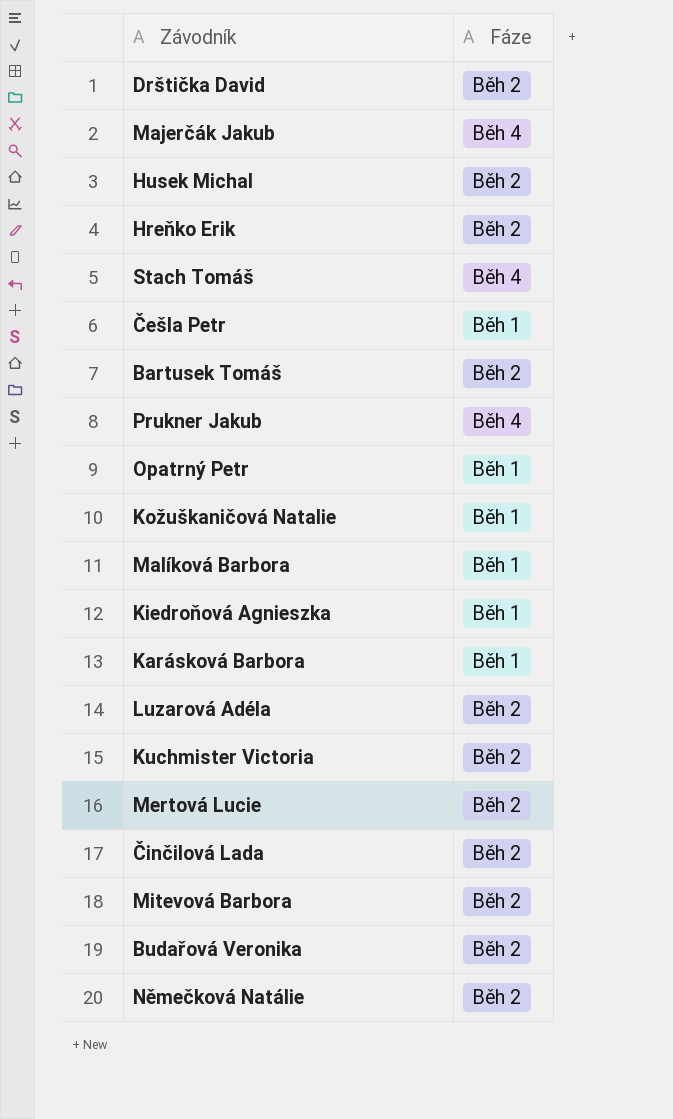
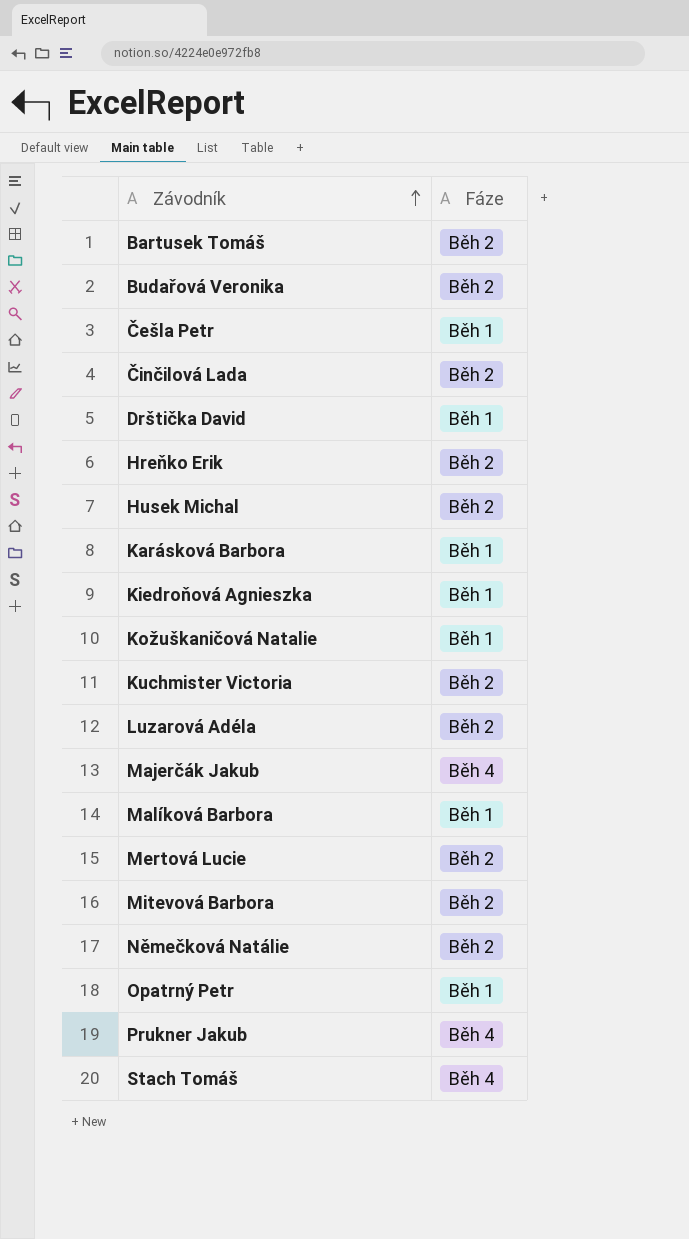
row order: none -> Závodník ascending
Drštička David | Fáze: Běh 2 -> Běh 1

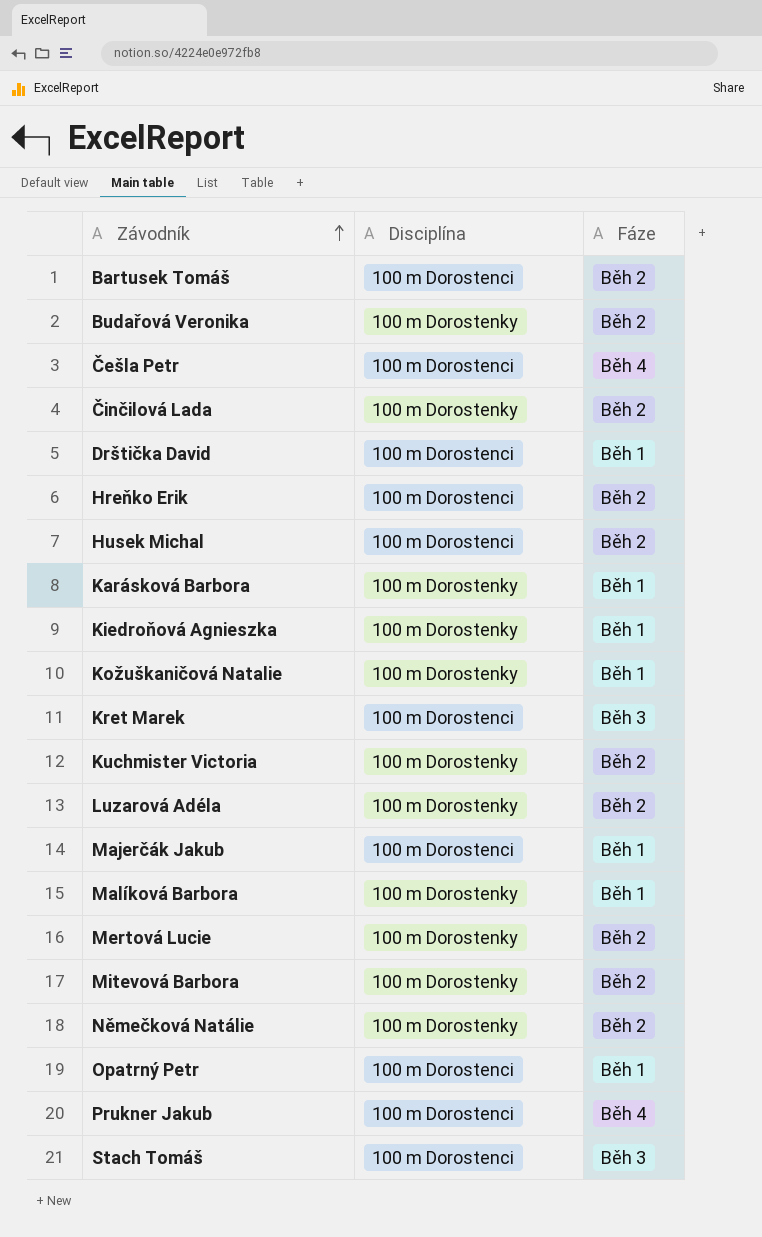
column Disciplína | position: none -> 2
Češla Petr | Fáze: Běh 1 -> Běh 4
row Kret Marek: none -> 100 m Dorostenci | Běh 3
Majerčák Jakub | Fáze: Běh 4 -> Běh 1
Stach Tomáš | Fáze: Běh 4 -> Běh 3

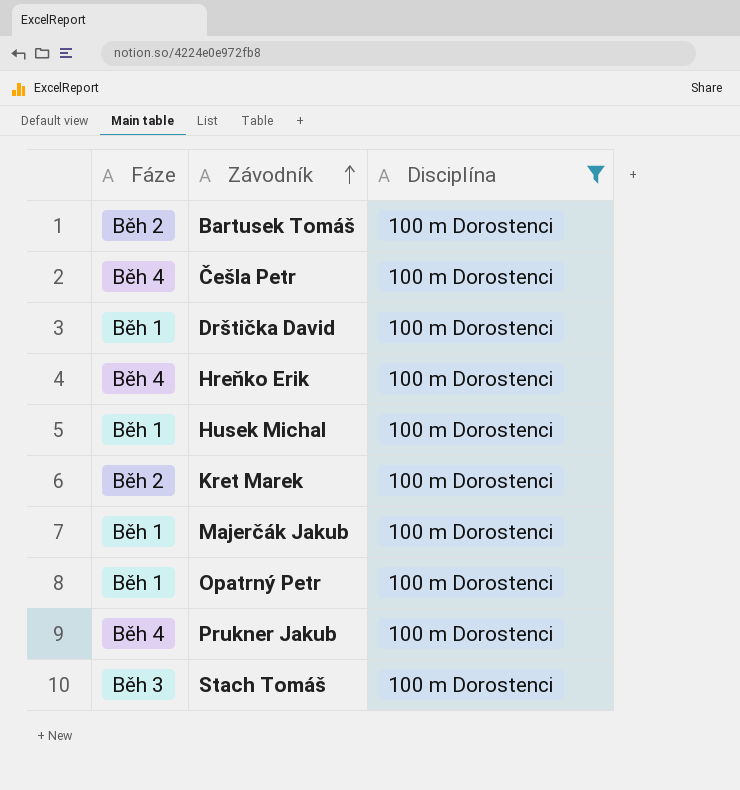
filter: none -> Disciplína = 100 m Dorostenci
column Fáze | position: 3 -> 1
Hreňko Erik | Fáze: Běh 2 -> Běh 4
Husek Michal | Fáze: Běh 2 -> Běh 1
Kret Marek | Fáze: Běh 3 -> Běh 2

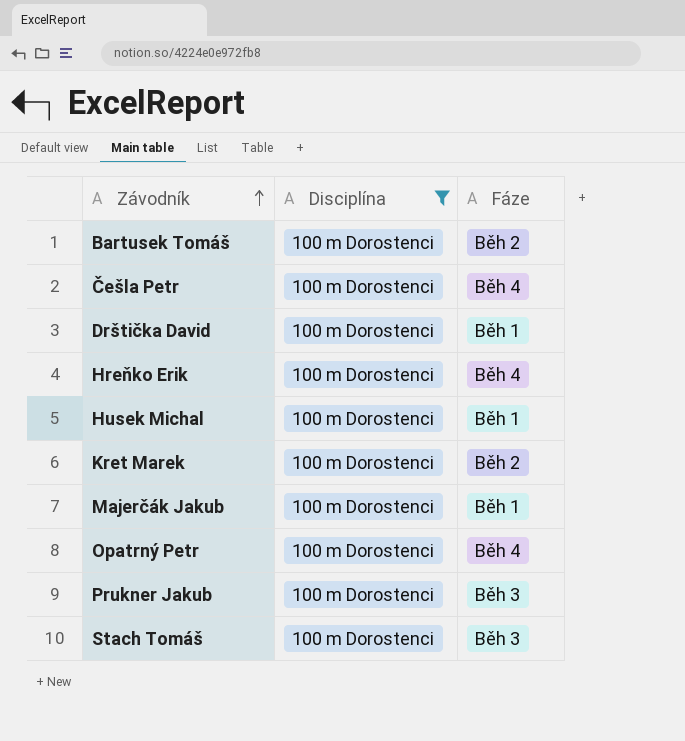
column Fáze | position: 1 -> 3
Opatrný Petr | Fáze: Běh 1 -> Běh 4
Prukner Jakub | Fáze: Běh 4 -> Běh 3

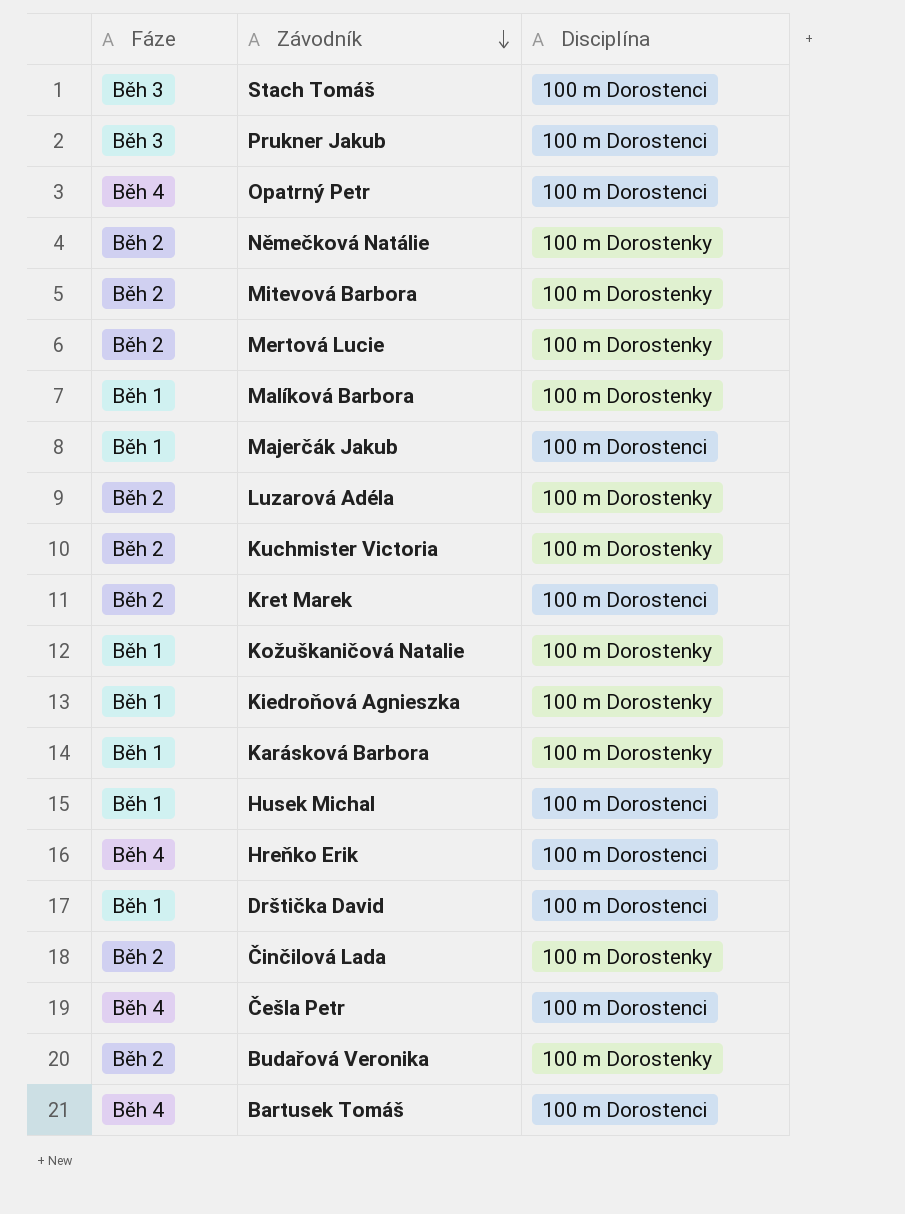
filter: Disciplína = 100 m Dorostenci -> none
row order: Závodník ascending -> Závodník descending
column Fáze | position: 3 -> 1
Bartusek Tomáš | Fáze: Běh 2 -> Běh 4

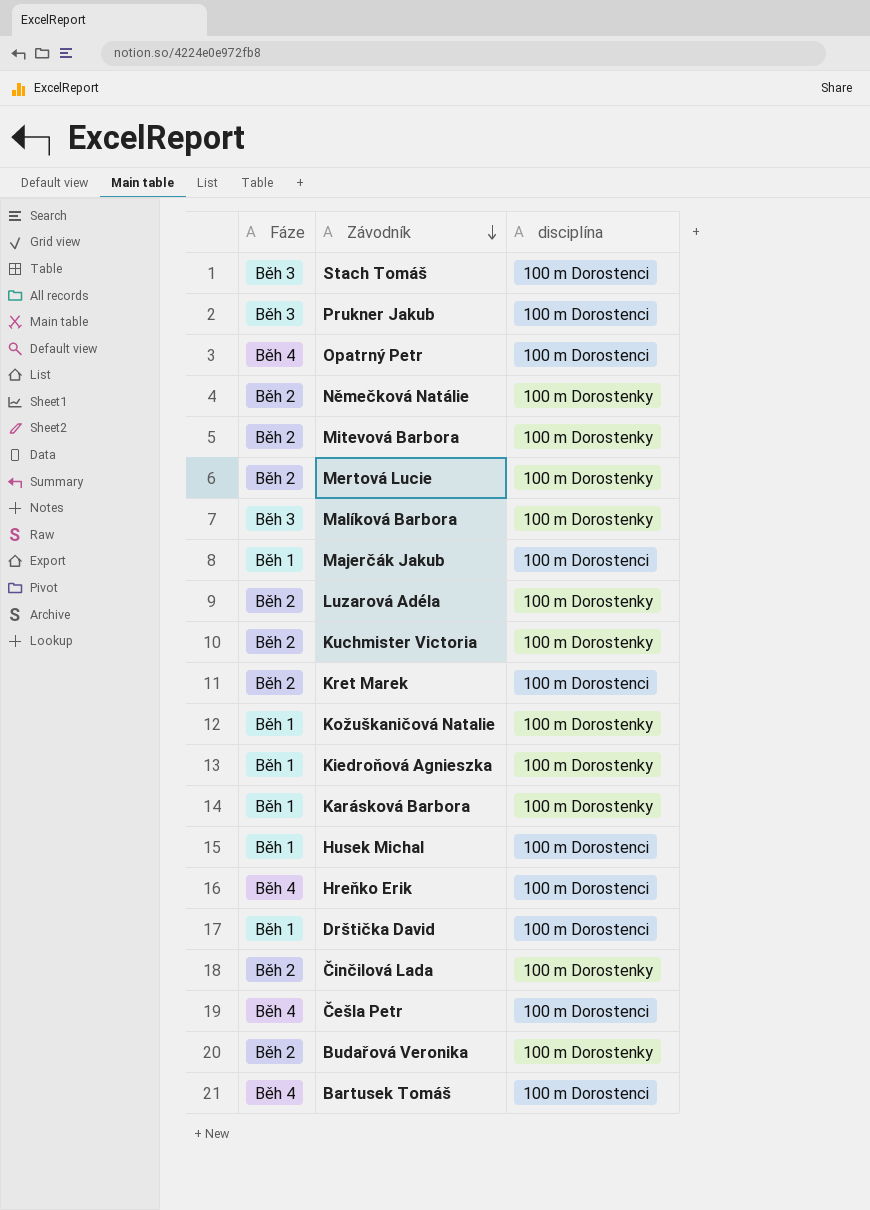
column name: Disciplína -> disciplína
Malíková Barbora | Fáze: Běh 1 -> Běh 3

